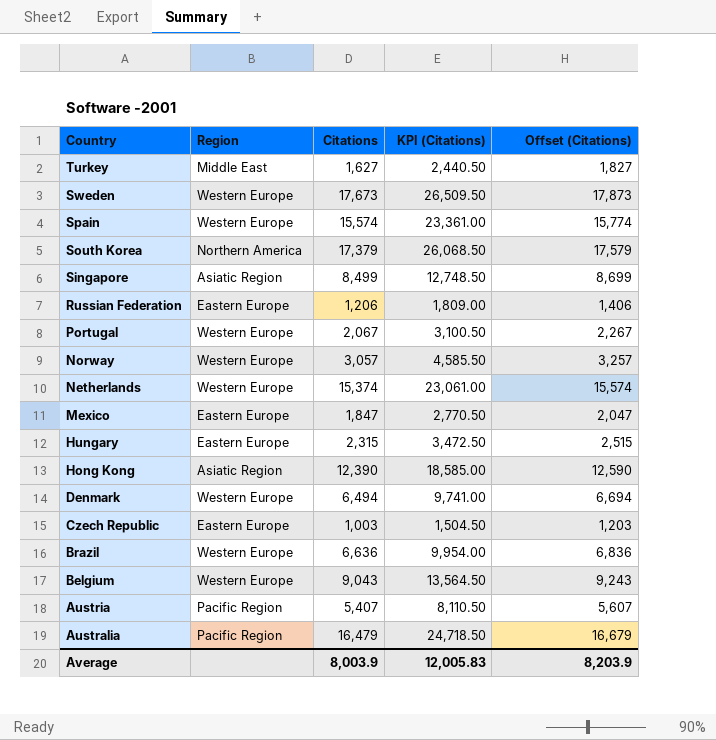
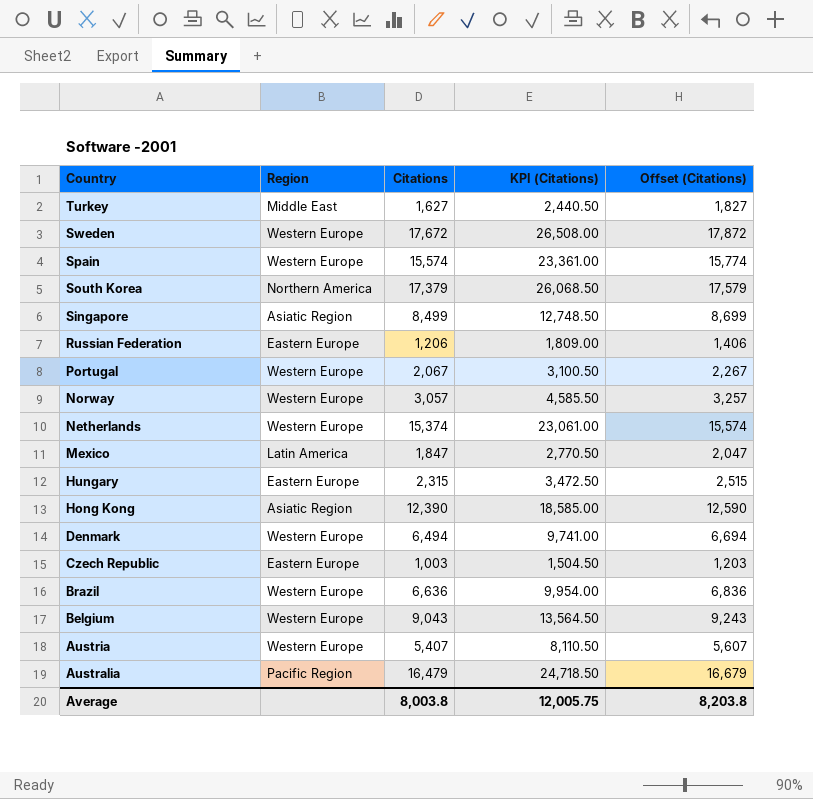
Sweden | Citations: 17,673 -> 17,672
Sweden | KPI (Citations): 26,509.50 -> 26,508.00
Sweden | Offset (Citations): 17,873 -> 17,872
Mexico | Region: Eastern Europe -> Latin America
Austria | Region: Pacific Region -> Western Europe
Average | Citations: 8,003.9 -> 8,003.8
Average | KPI (Citations): 12,005.83 -> 12,005.75
Average | Offset (Citations): 8,203.9 -> 8,203.8

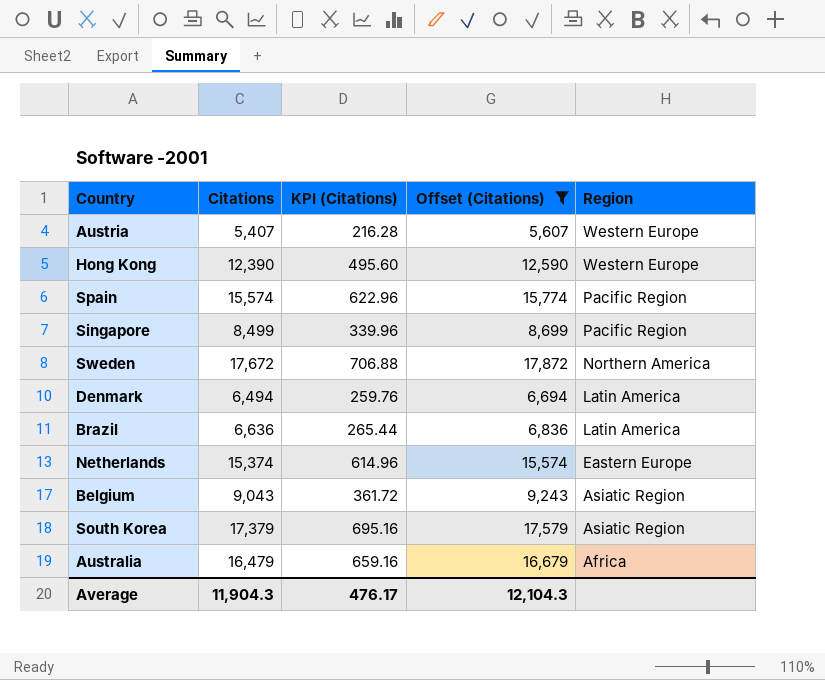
filter: none -> Offset (Citations) >= 5,607
row order: Country descending -> Region descending
column KPI (Citations) | formula: [Citations] * 1.5 -> [Citations] * 0.04
column Region | position: 2 -> 5
Hong Kong | Region: Asiatic Region -> Western Europe
Spain | Region: Western Europe -> Pacific Region
Singapore | Region: Asiatic Region -> Pacific Region
Sweden | Region: Western Europe -> Northern America
Denmark | Region: Western Europe -> Latin America
Brazil | Region: Western Europe -> Latin America
Netherlands | Region: Western Europe -> Eastern Europe
Belgium | Region: Western Europe -> Asiatic Region
South Korea | Region: Northern America -> Asiatic Region
Australia | Region: Pacific Region -> Africa
Average | Citations: 8,003.8 -> 11,904.3
Average | KPI (Citations): 12,005.75 -> 476.17
Average | Offset (Citations): 8,203.8 -> 12,104.3

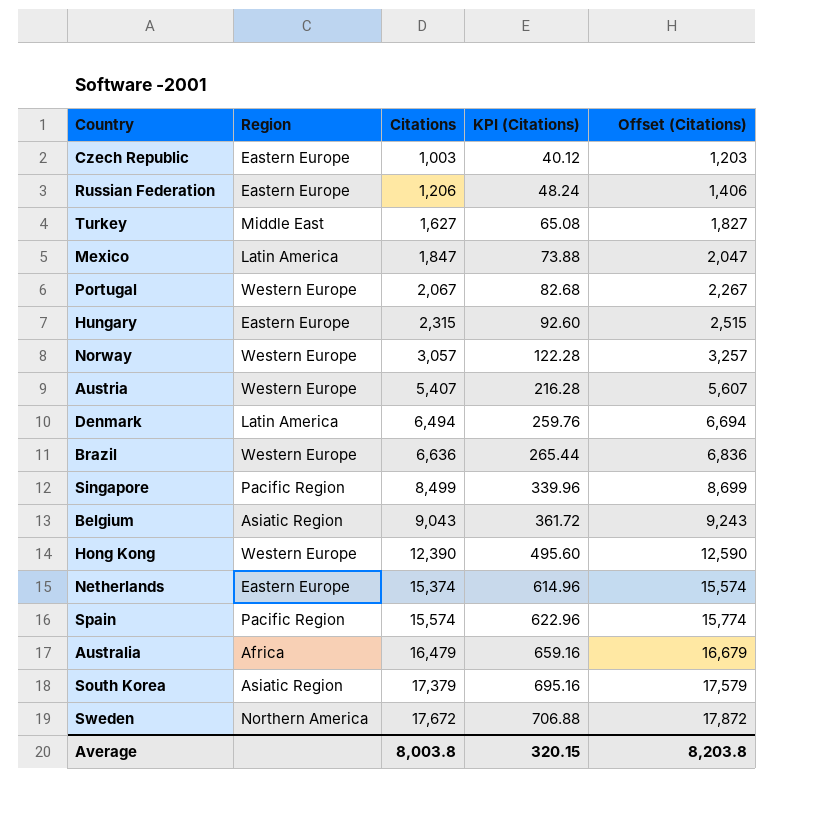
filter: Offset (Citations) >= 5,607 -> none
row order: Region descending -> Citations ascending
column Region | position: 5 -> 2
Brazil | Region: Latin America -> Western Europe
Average | Citations: 11,904.3 -> 8,003.8
Average | KPI (Citations): 476.17 -> 320.15
Average | Offset (Citations): 12,104.3 -> 8,203.8

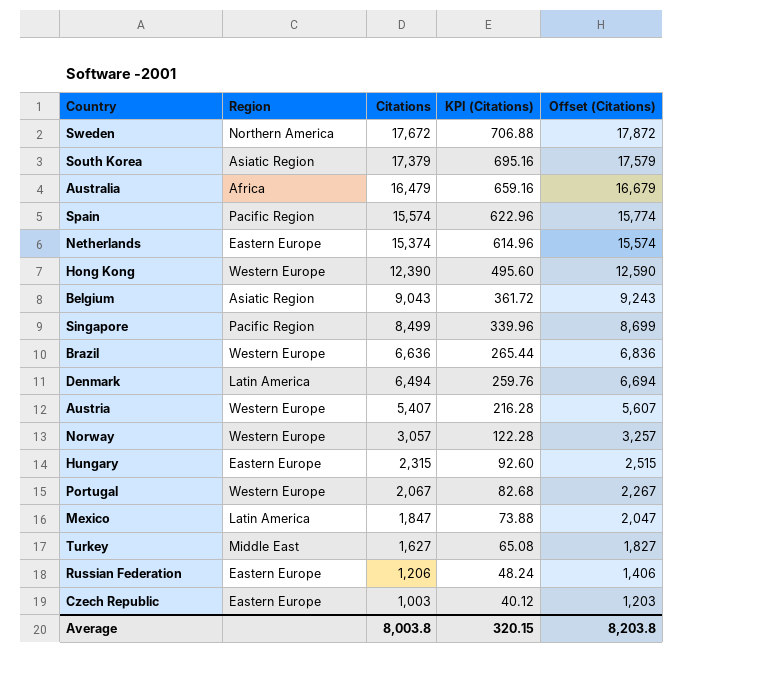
row order: Citations ascending -> Citations descending

